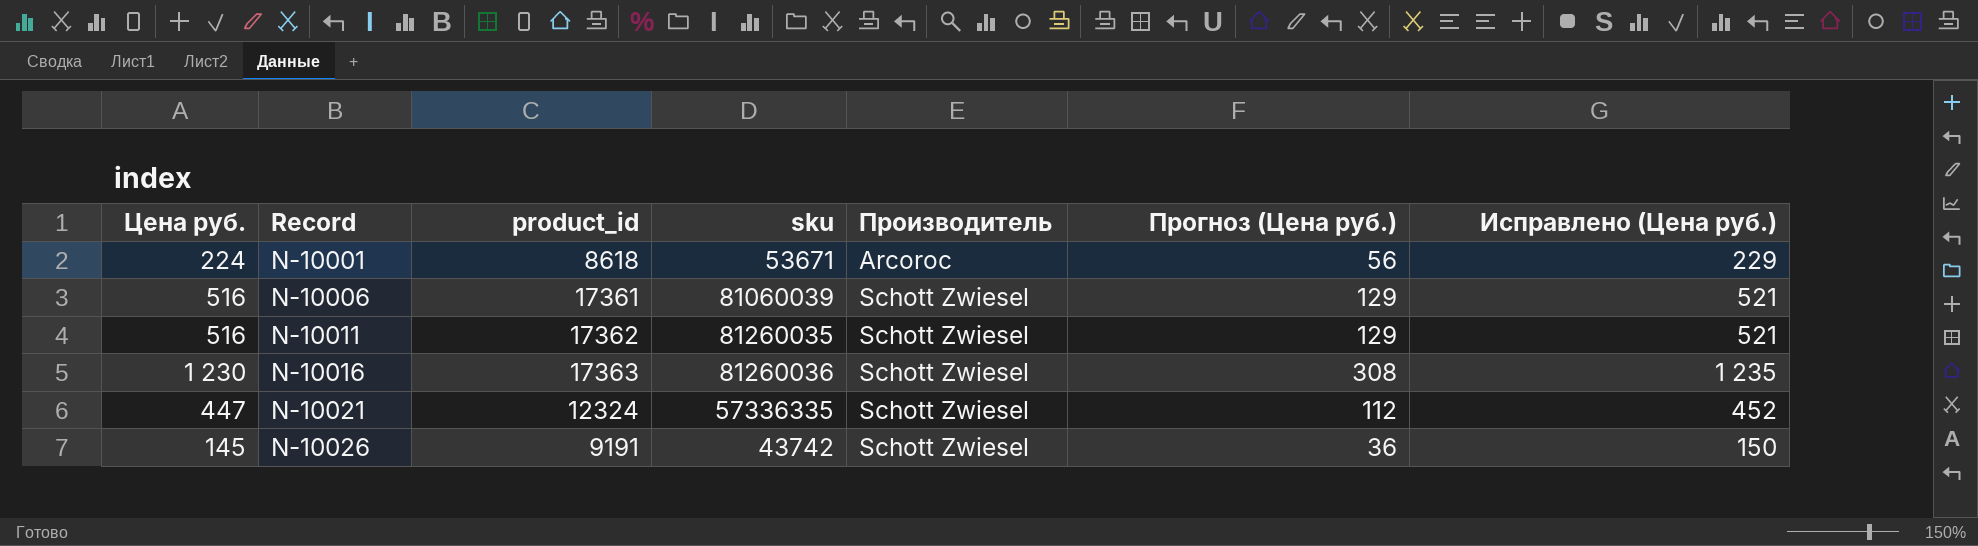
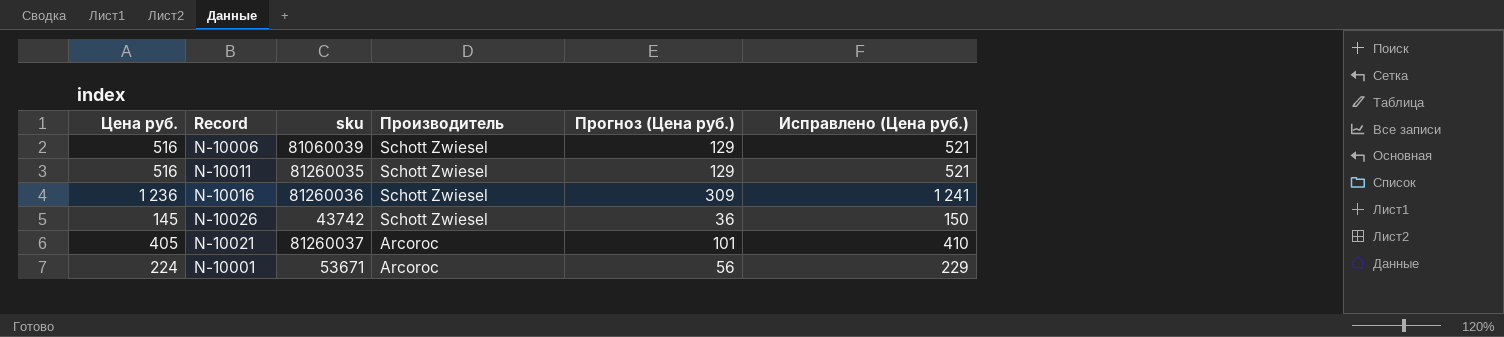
row order: Record ascending -> Производитель descending
column product_id | position: 3 -> none
N-10016 | Цена руб.: 1 230 -> 1 236
N-10016 | Прогноз (Цена руб.): 308 -> 309
N-10016 | Исправлено (Цена руб.): 1 235 -> 1 241
N-10021 | Цена руб.: 447 -> 405
N-10021 | sku: 57336335 -> 81260037
N-10021 | Производитель: Schott Zwiesel -> Arcoroc
N-10021 | Прогноз (Цена руб.): 112 -> 101
N-10021 | Исправлено (Цена руб.): 452 -> 410

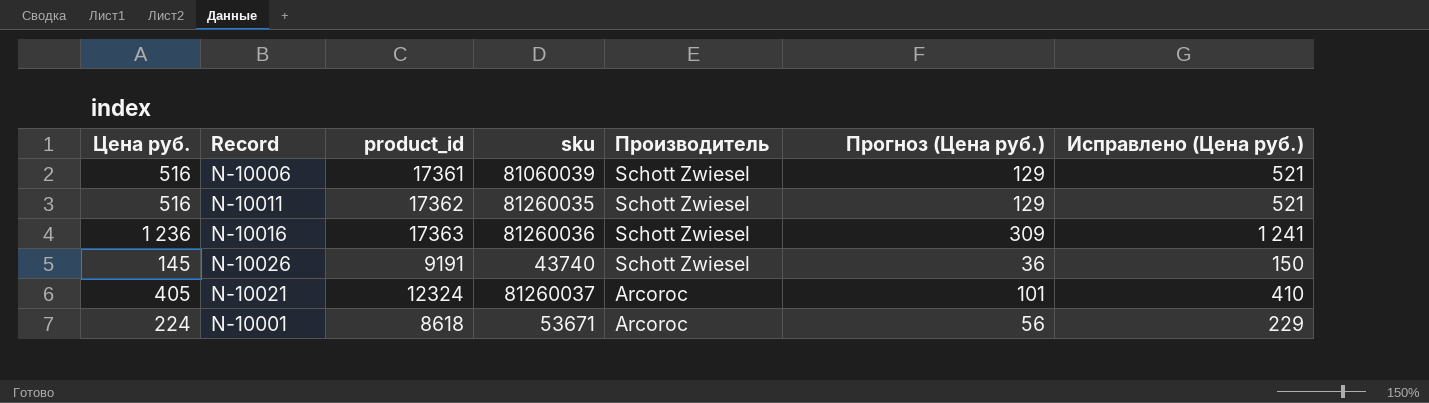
column product_id | position: none -> 3
N-10026 | sku: 43742 -> 43740

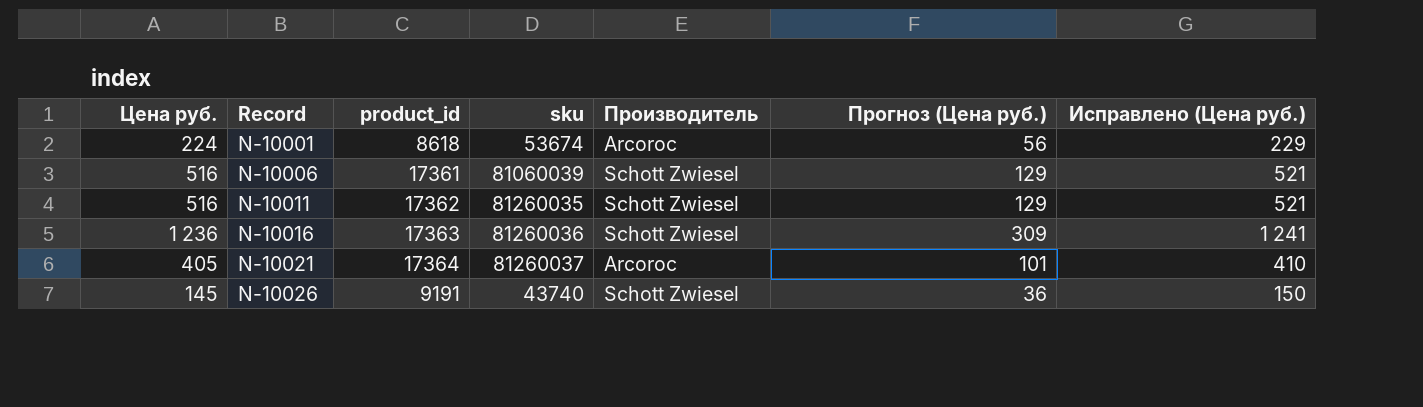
row order: Производитель descending -> Record ascending
N-10001 | sku: 53671 -> 53674
N-10021 | product_id: 12324 -> 17364

